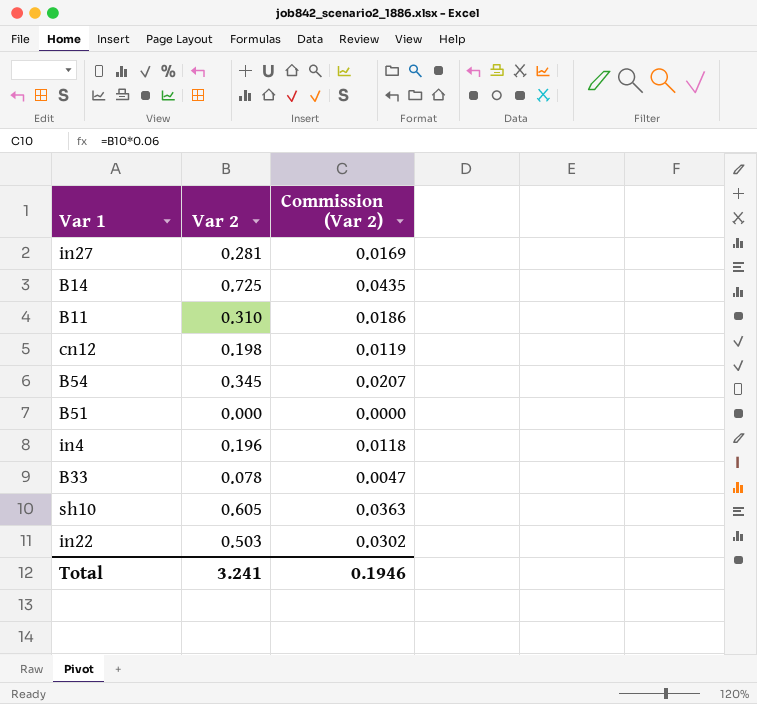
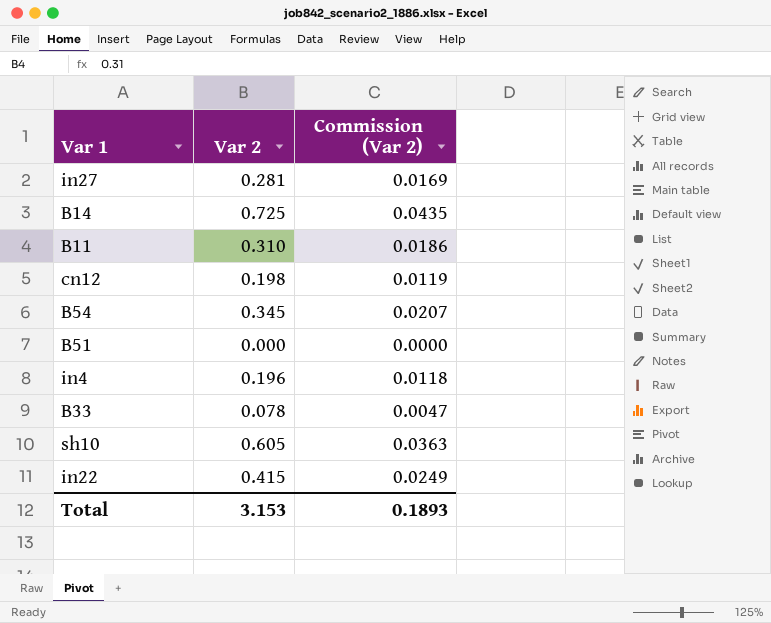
in22 | Var 2: 0.503 -> 0.415
in22 | Commission (Var 2): 0.0302 -> 0.0249
Total | Var 2: 3.241 -> 3.153
Total | Commission (Var 2): 0.1946 -> 0.1893

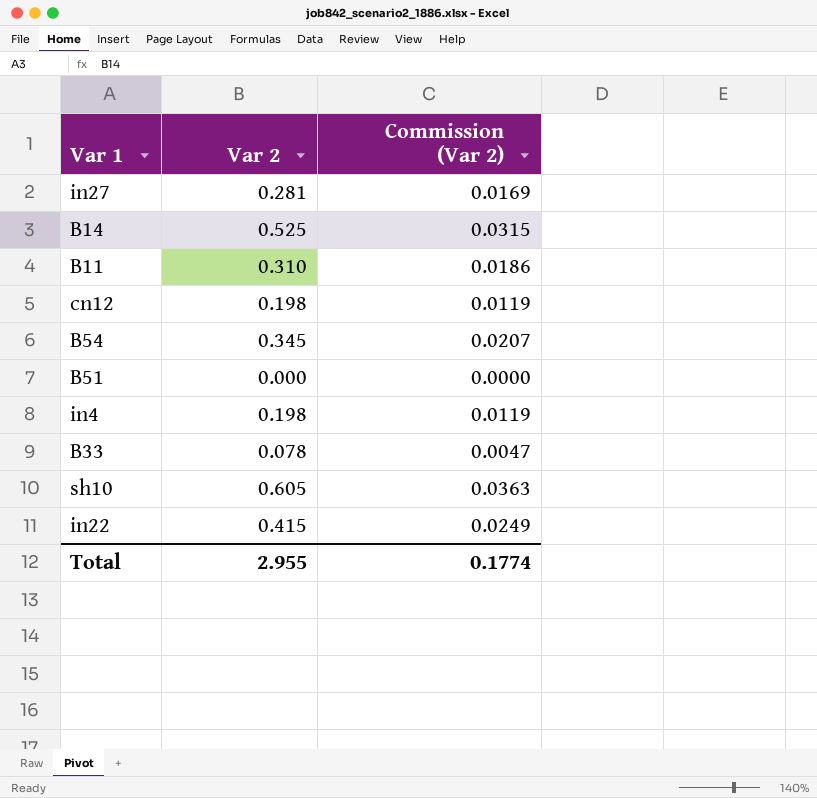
B14 | Var 2: 0.725 -> 0.525
B14 | Commission (Var 2): 0.0435 -> 0.0315
in4 | Var 2: 0.196 -> 0.198
in4 | Commission (Var 2): 0.0118 -> 0.0119
Total | Var 2: 3.153 -> 2.955
Total | Commission (Var 2): 0.1893 -> 0.1774

